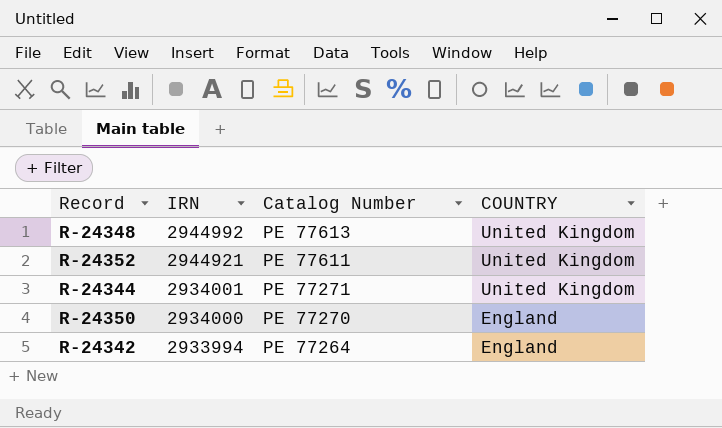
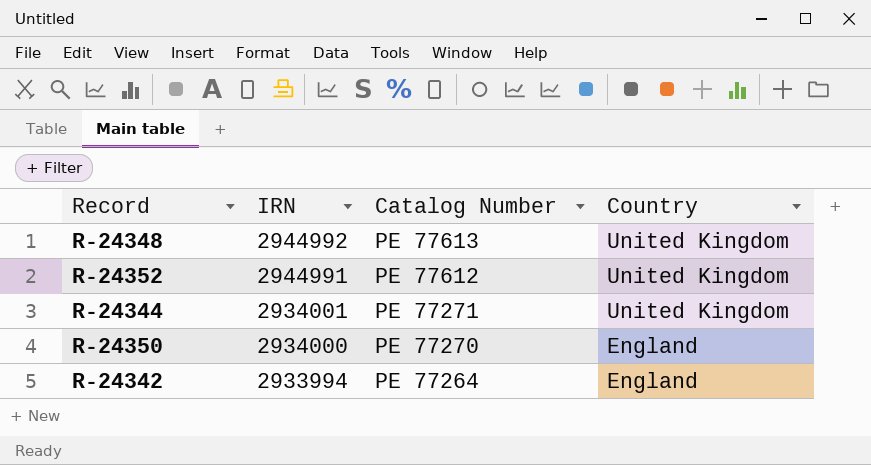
column name: COUNTRY -> Country
R-24352 | IRN: 2944921 -> 2944991
R-24352 | Catalog Number: PE 77611 -> PE 77612

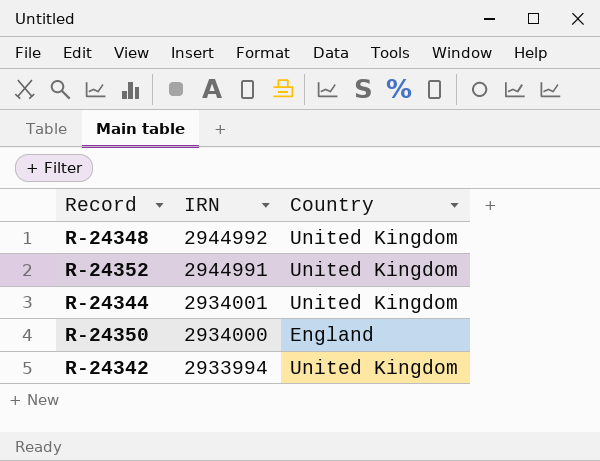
column Catalog Number | position: 3 -> none
R-24342 | Country: England -> United Kingdom

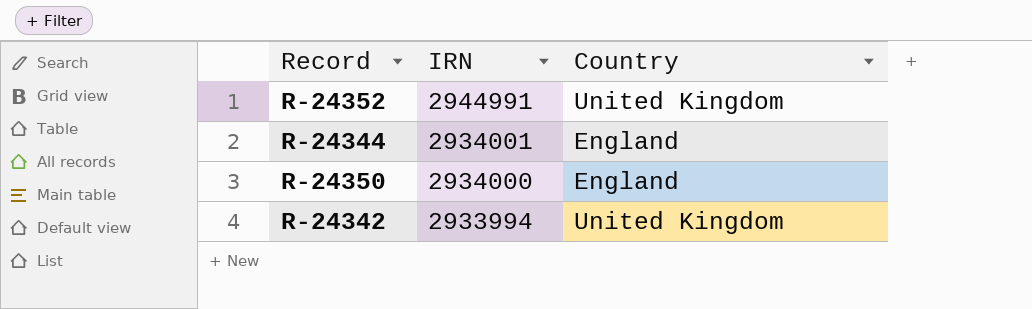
row R-24348: 2944992 | United Kingdom -> none
R-24344 | Country: United Kingdom -> England

